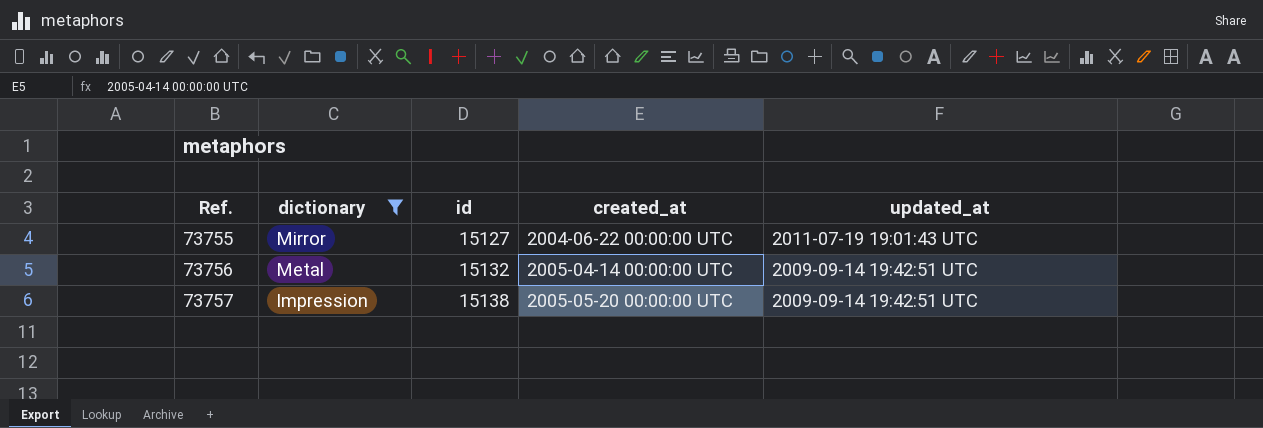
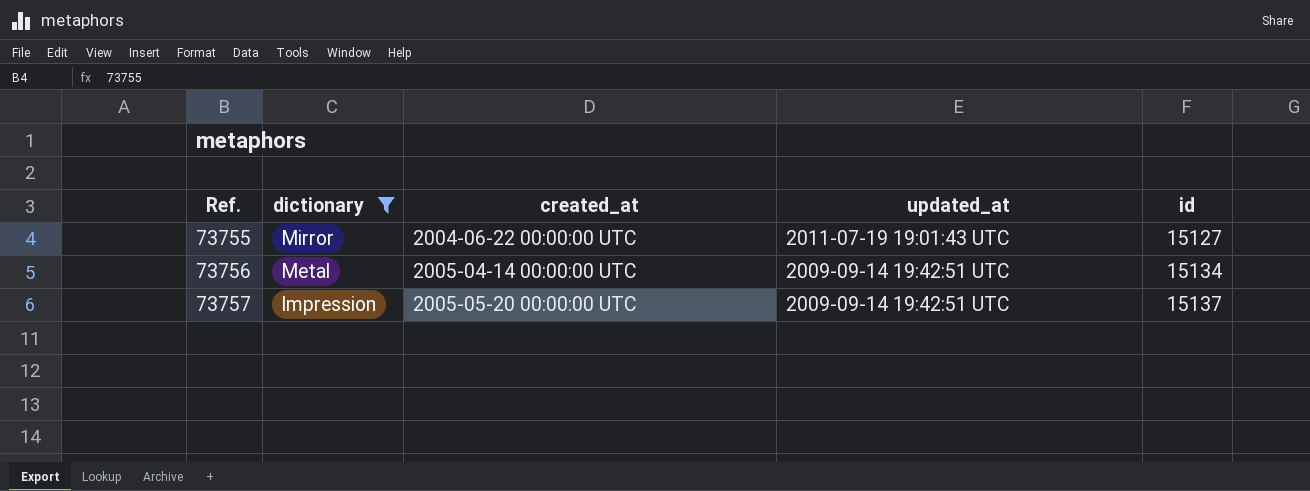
column id | position: 3 -> 5
73756 | id: 15132 -> 15134
73757 | id: 15138 -> 15137

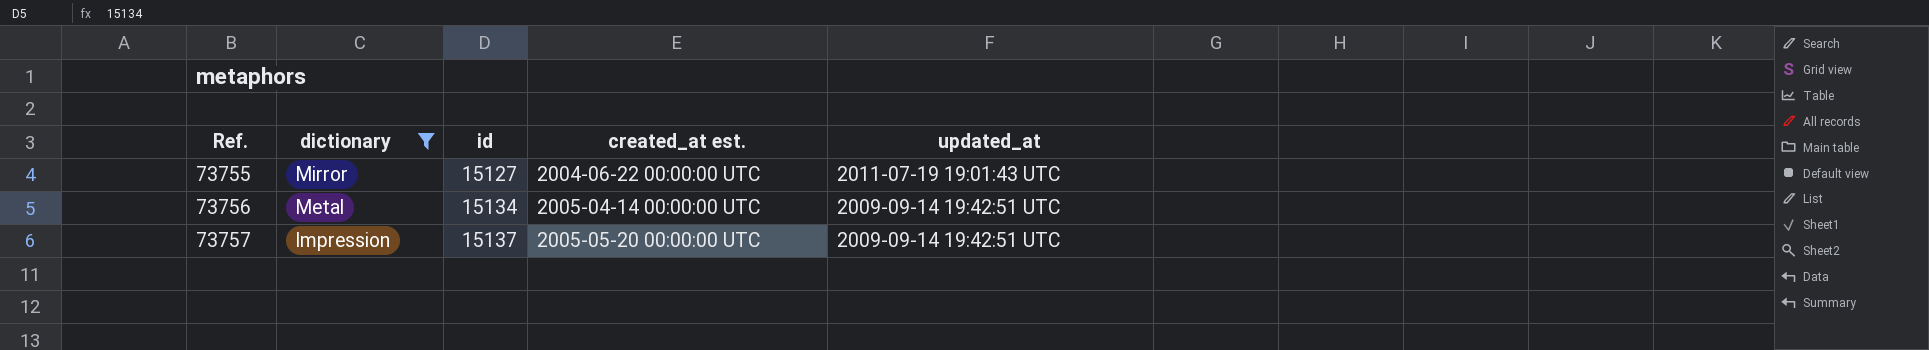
column id | position: 5 -> 3
column name: created_at -> created_at est.

